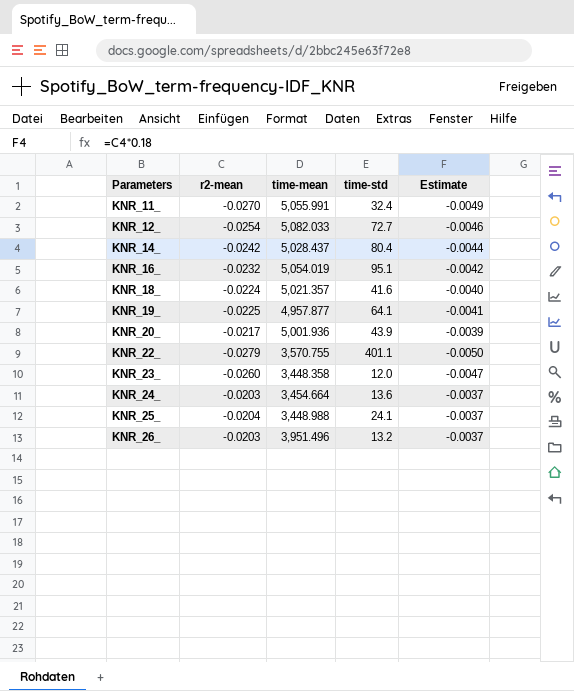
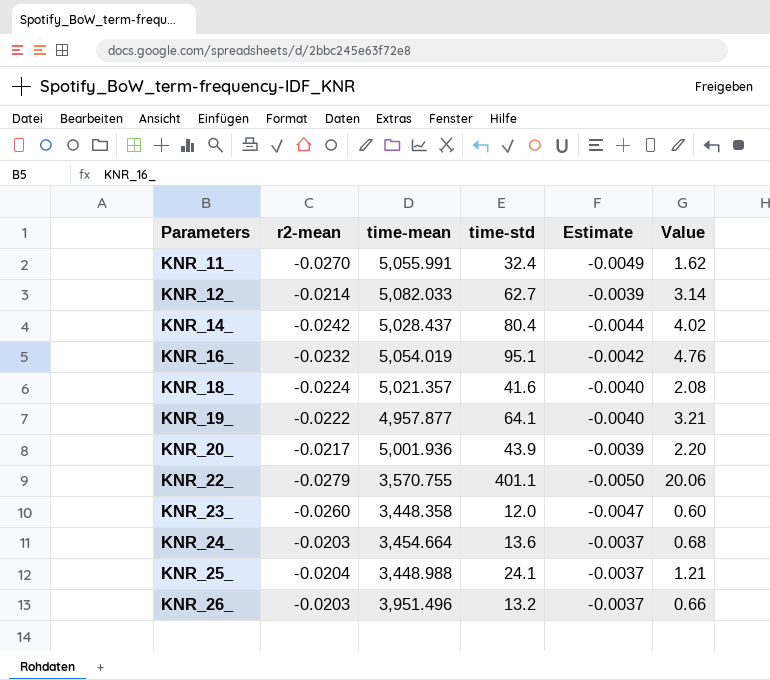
column Value | formula: none -> [time-std] * 0.05
KNR_12_ | r2-mean: -0.0254 -> -0.0214
KNR_12_ | time-std: 72.7 -> 62.7
KNR_12_ | Estimate: -0.0046 -> -0.0039
KNR_19_ | r2-mean: -0.0225 -> -0.0222
KNR_19_ | Estimate: -0.0041 -> -0.0040

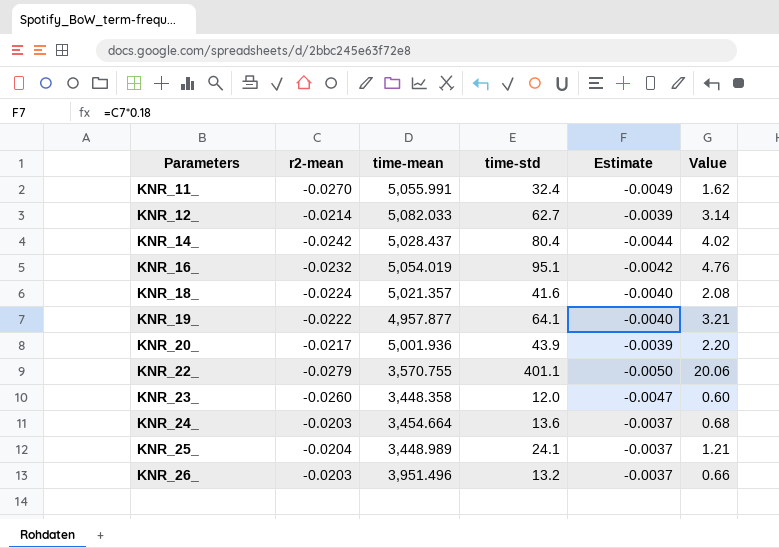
KNR_25_ | time-mean: 3,448.988 -> 3,448.989

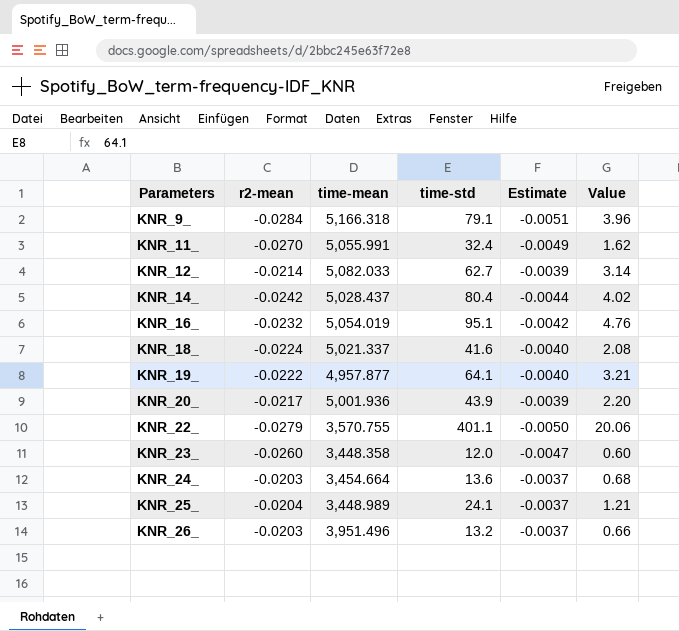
row KNR_9_: none -> -0.0284 | 5,166.318 | 79.1 | -0.0051 | 3.96
KNR_18_ | time-mean: 5,021.357 -> 5,021.337

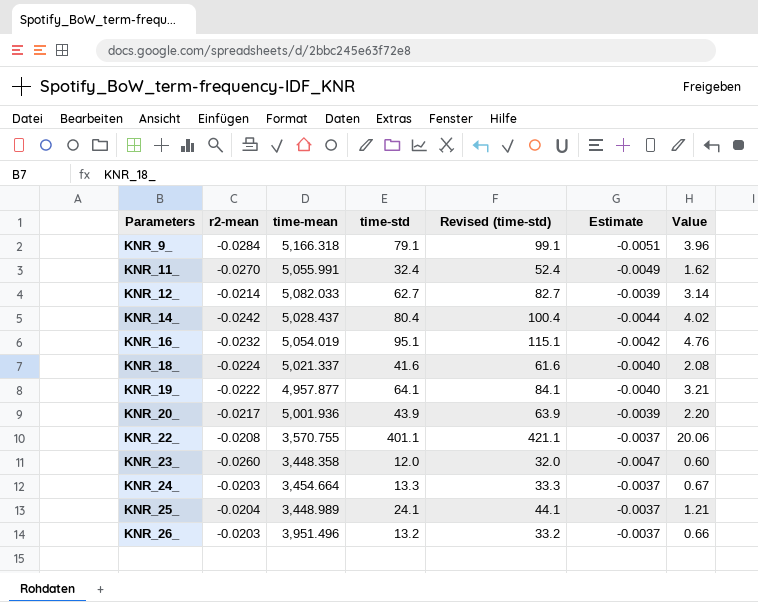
column Revised (time-std) | formula: none -> [time-std] + 20
KNR_22_ | r2-mean: -0.0279 -> -0.0208
KNR_22_ | Estimate: -0.0050 -> -0.0037
KNR_24_ | time-std: 13.6 -> 13.3
KNR_24_ | Value: 0.68 -> 0.67

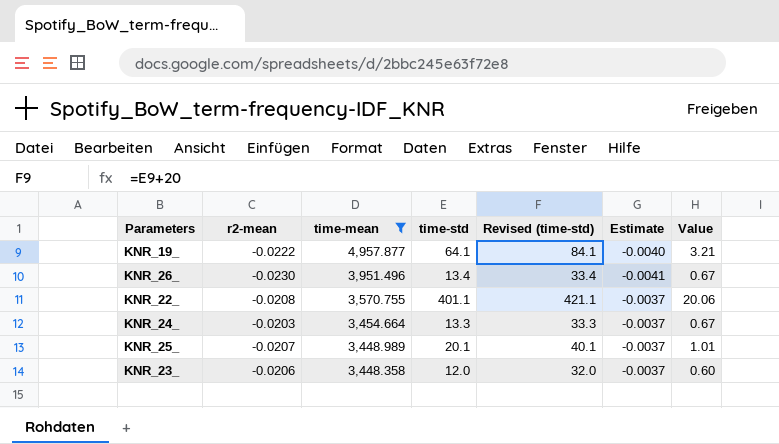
filter: none -> time-mean <= 4,957.877
row order: Parameters ascending -> time-mean descending
KNR_26_ | r2-mean: -0.0203 -> -0.0230
KNR_26_ | time-std: 13.2 -> 13.4
KNR_26_ | Revised (time-std): 33.2 -> 33.4
KNR_26_ | Estimate: -0.0037 -> -0.0041
KNR_26_ | Value: 0.66 -> 0.67
KNR_25_ | r2-mean: -0.0204 -> -0.0207
KNR_25_ | time-std: 24.1 -> 20.1
KNR_25_ | Revised (time-std): 44.1 -> 40.1
KNR_25_ | Value: 1.21 -> 1.01
KNR_23_ | r2-mean: -0.0260 -> -0.0206
KNR_23_ | Estimate: -0.0047 -> -0.0037

